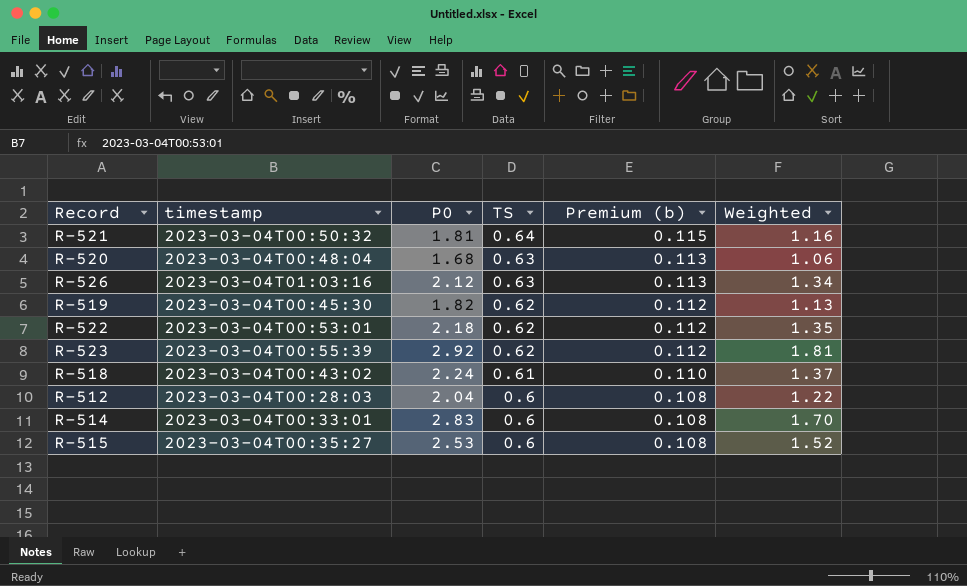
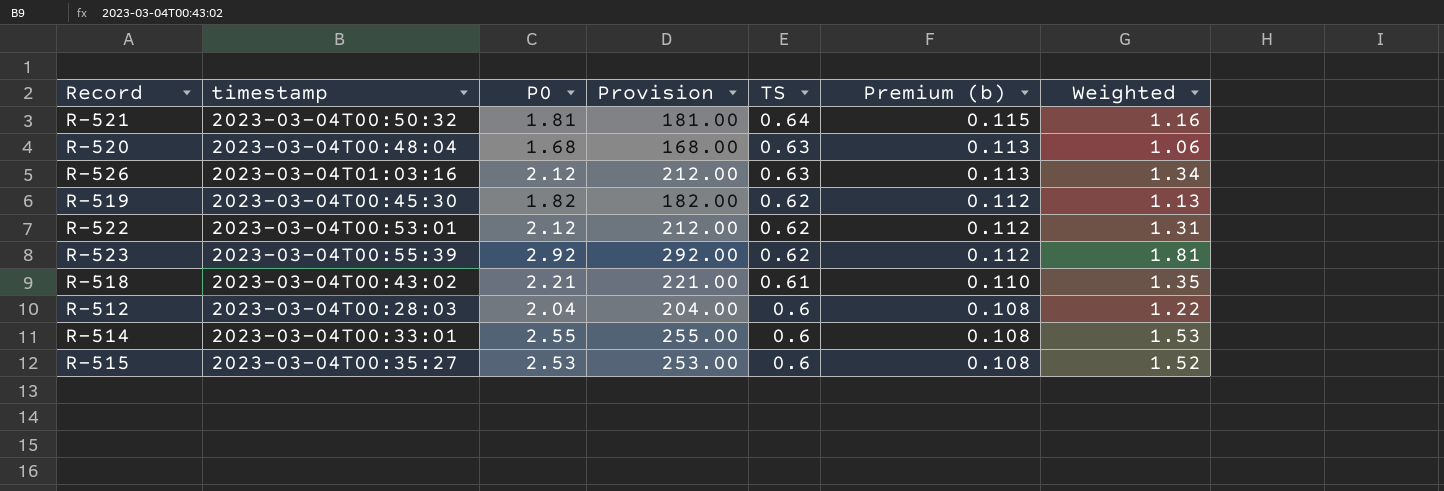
column Provision | formula: none -> [P0] * 100
R-522 | P0: 2.18 -> 2.12
R-522 | Weighted: 1.35 -> 1.31
R-518 | P0: 2.24 -> 2.21
R-518 | Weighted: 1.37 -> 1.35
R-514 | P0: 2.83 -> 2.55
R-514 | Weighted: 1.70 -> 1.53

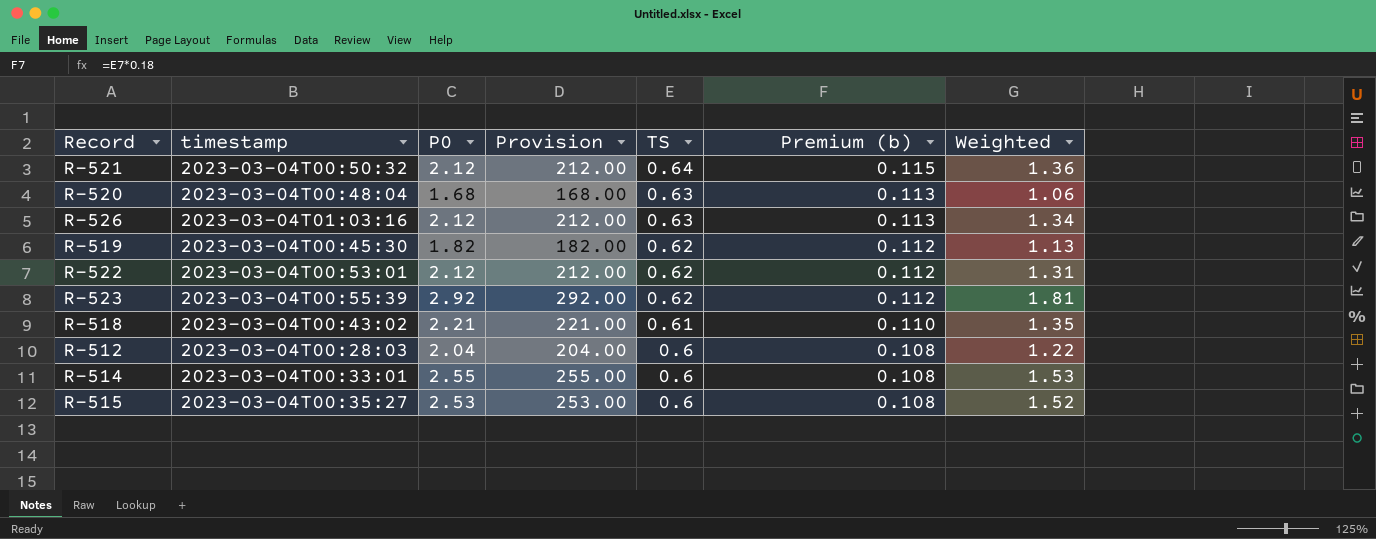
R-521 | P0: 1.81 -> 2.12
R-521 | Provision: 181.00 -> 212.00
R-521 | Weighted: 1.16 -> 1.36

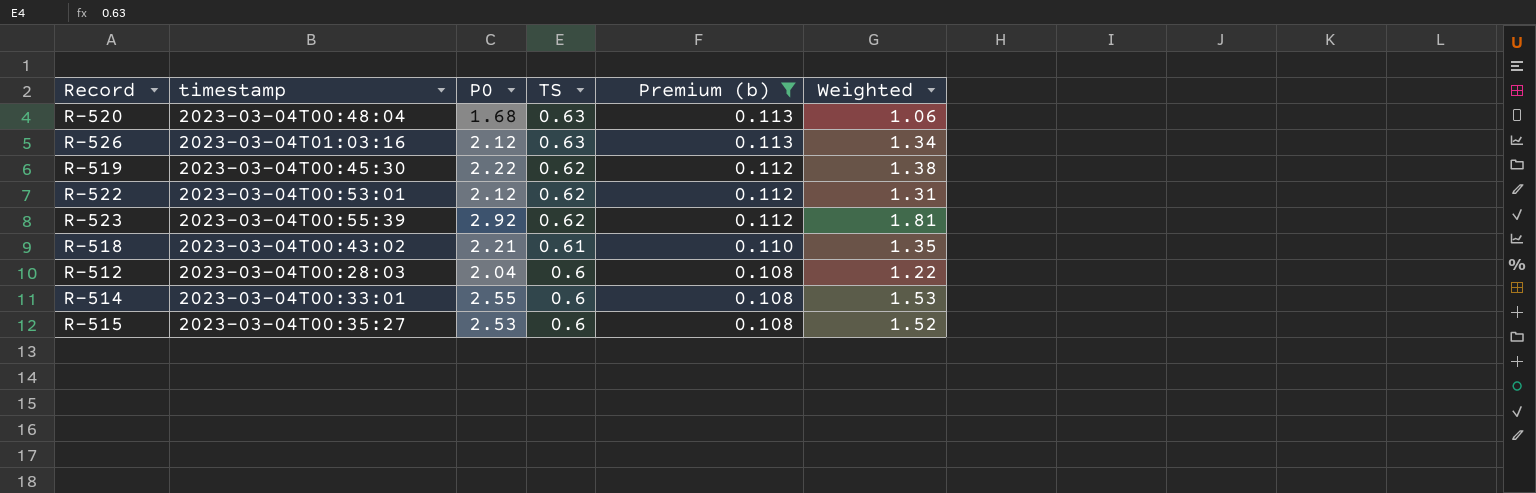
filter: none -> Premium (b) != 0.115
column Provision | formula: [P0] * 100 -> none
R-519 | P0: 1.82 -> 2.22
R-519 | Weighted: 1.13 -> 1.38

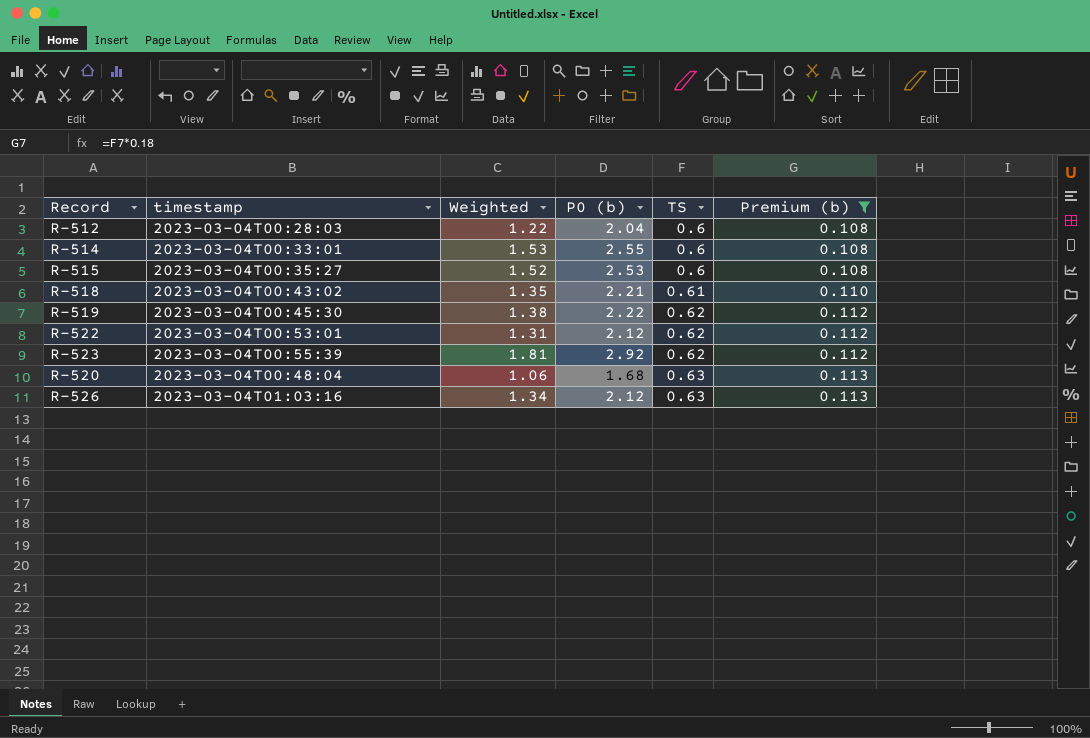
row order: TS descending -> TS ascending
column Weighted | position: 6 -> 3
column name: P0 -> P0 (b)

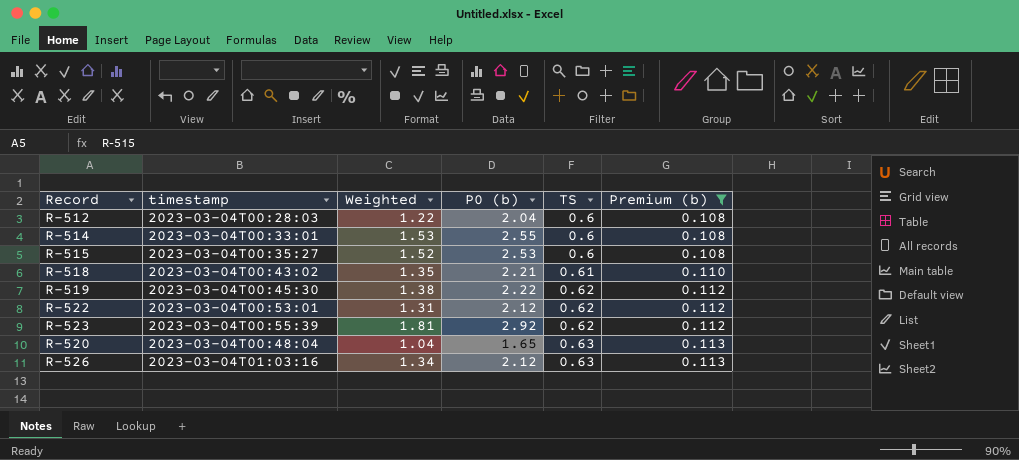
R-520 | Weighted: 1.06 -> 1.04
R-520 | P0 (b): 1.68 -> 1.65

